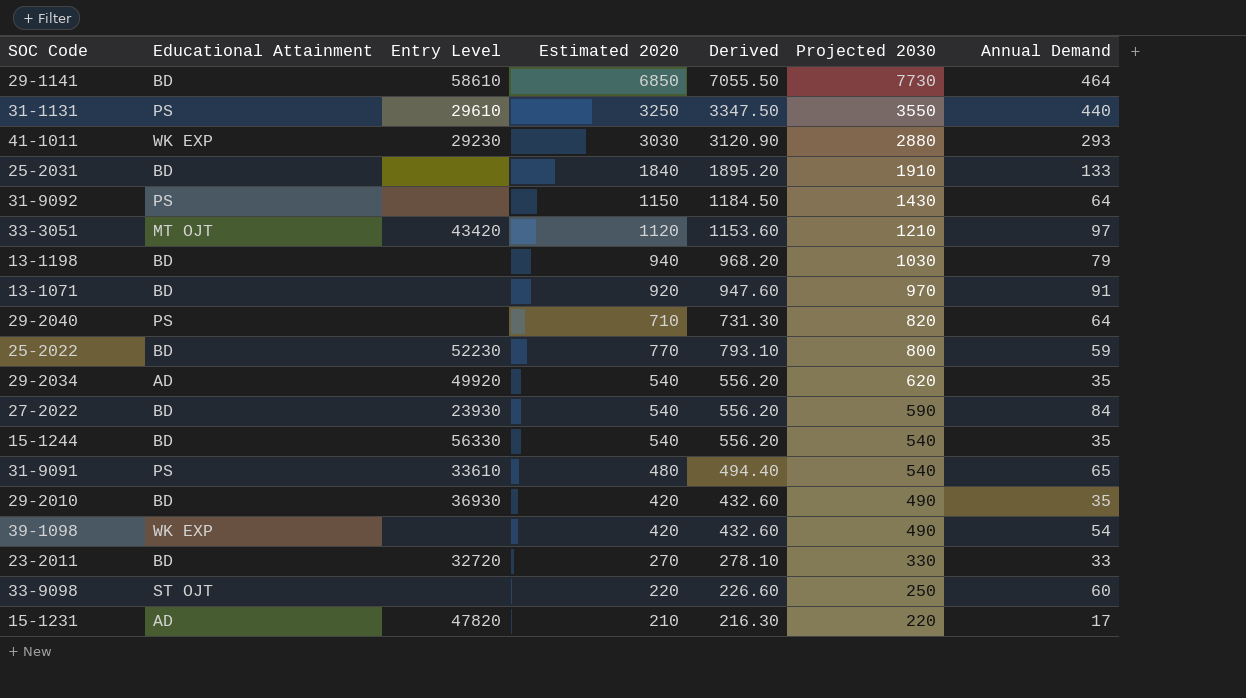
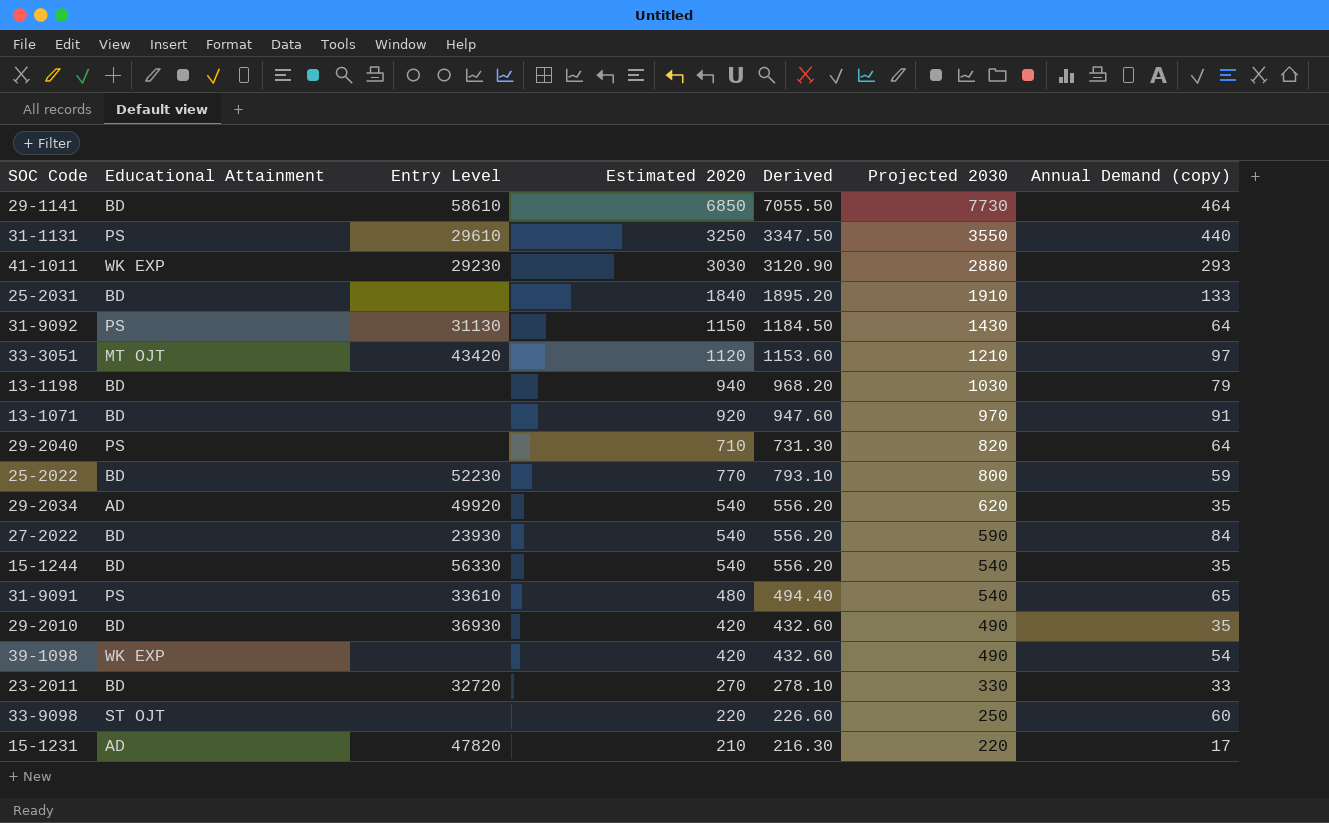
column name: Annual Demand -> Annual Demand (copy)
31-9092 | Entry Level: none -> 31130

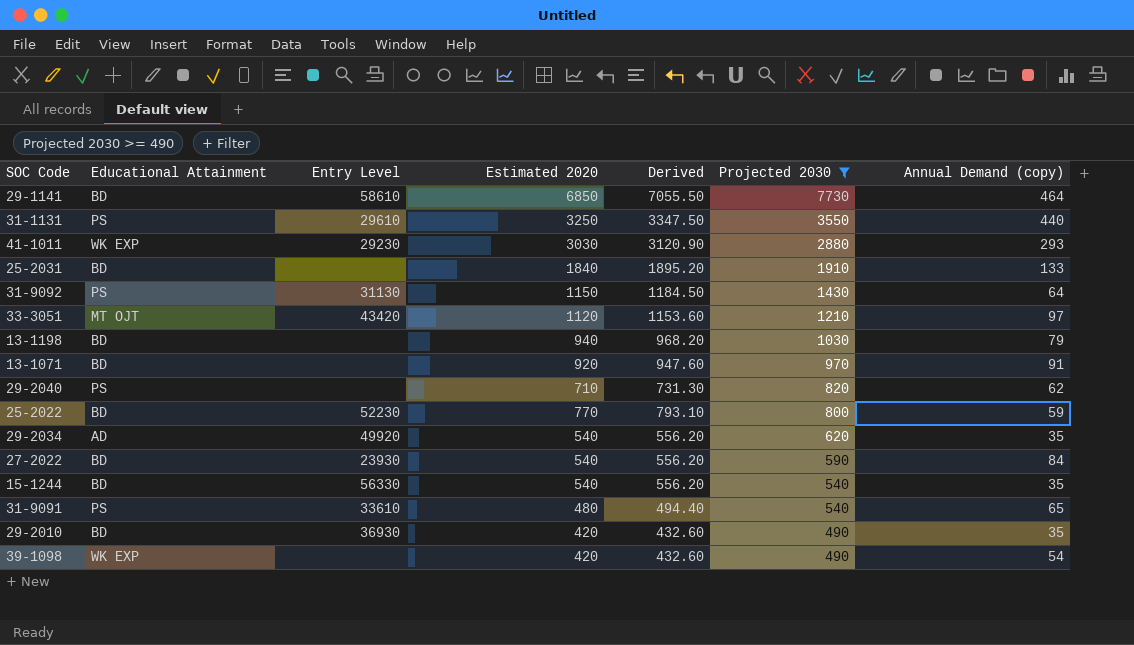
filter: none -> Projected 2030 >= 490
29-2040 | Annual Demand (copy): 64 -> 62

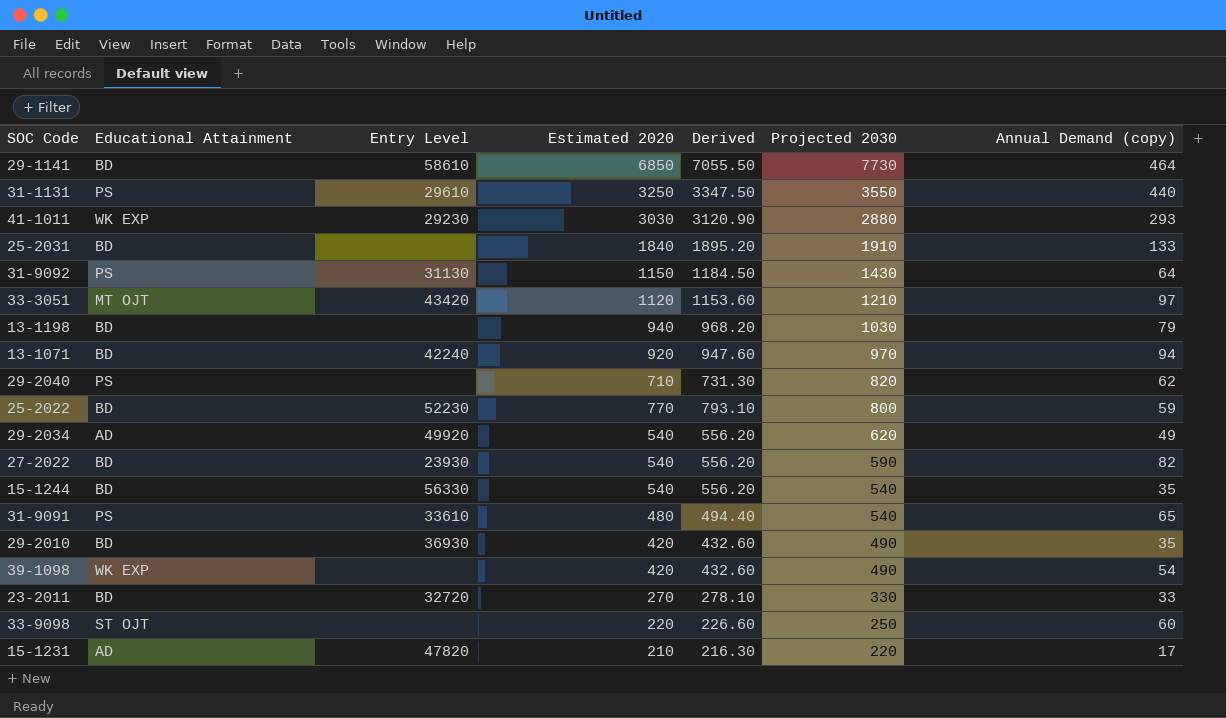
filter: Projected 2030 >= 490 -> none
13-1071 | Entry Level: none -> 42240
13-1071 | Annual Demand (copy): 91 -> 94
29-2034 | Annual Demand (copy): 35 -> 49
27-2022 | Annual Demand (copy): 84 -> 82

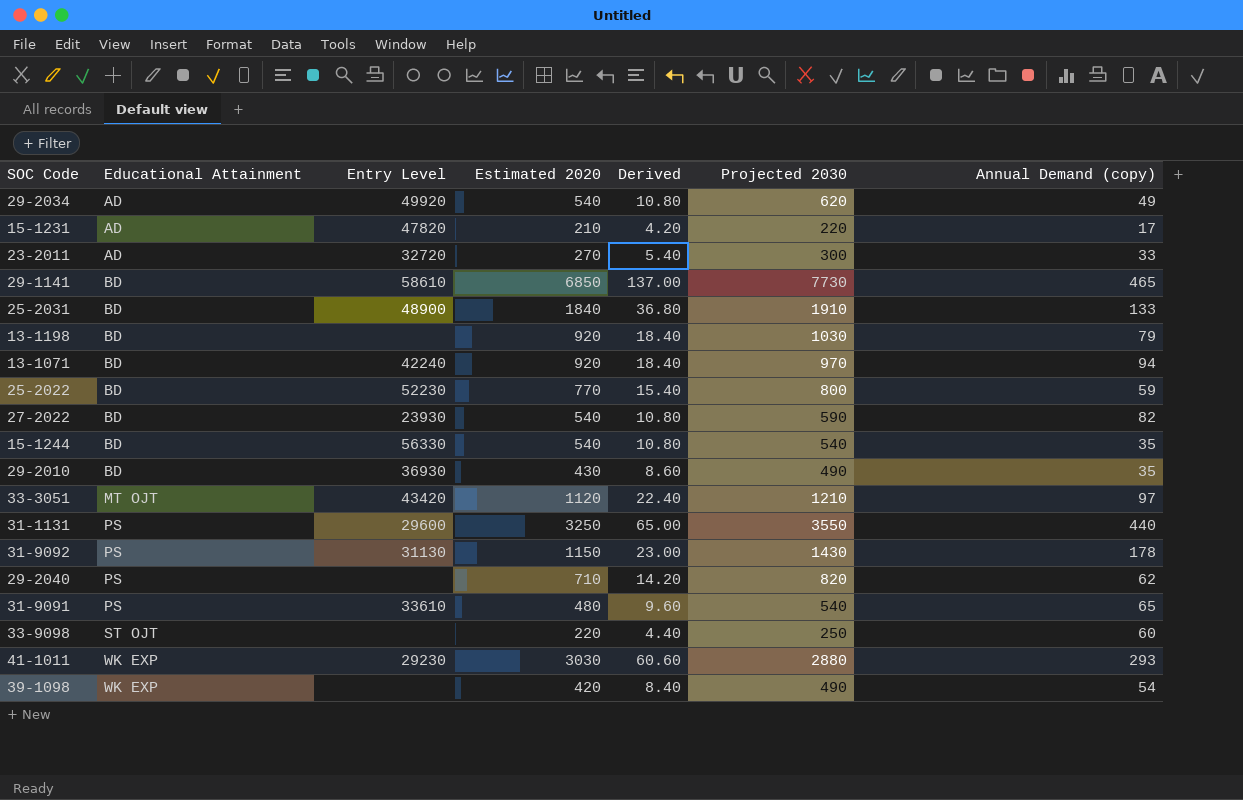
row order: Projected 2030 descending -> Educational Attainment ascending
column Derived | formula: [Estimated 2020] * 1.03 -> [Estimated 2020] * 0.02
23-2011 | Educational Attainment: BD -> AD
23-2011 | Projected 2030: 330 -> 300
29-1141 | Annual Demand (copy): 464 -> 465
25-2031 | Entry Level: none -> 48900
13-1198 | Estimated 2020: 940 -> 920
29-2010 | Estimated 2020: 420 -> 430
31-1131 | Entry Level: 29610 -> 29600
31-9092 | Annual Demand (copy): 64 -> 178

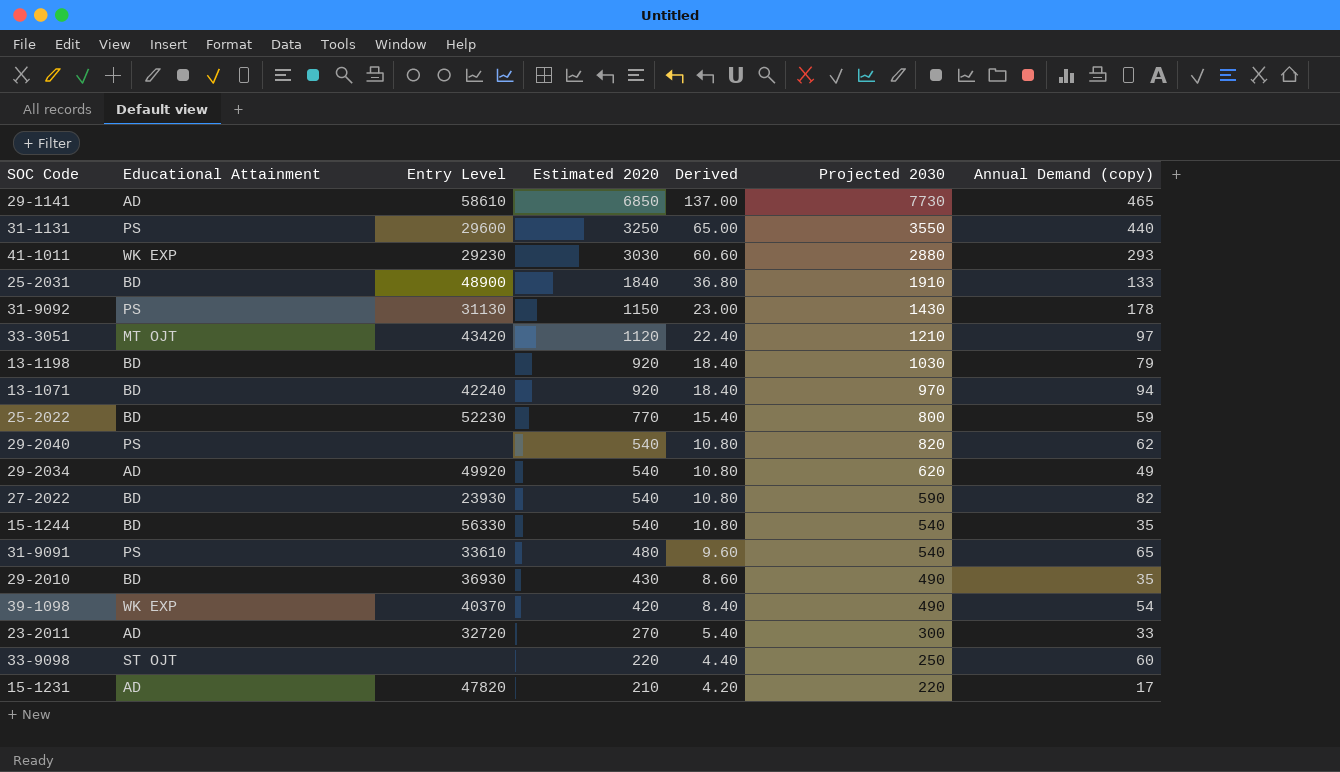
row order: Educational Attainment ascending -> Estimated 2020 descending
29-1141 | Educational Attainment: BD -> AD
29-2040 | Estimated 2020: 710 -> 540
29-2040 | Derived: 14.20 -> 10.80
39-1098 | Entry Level: none -> 40370

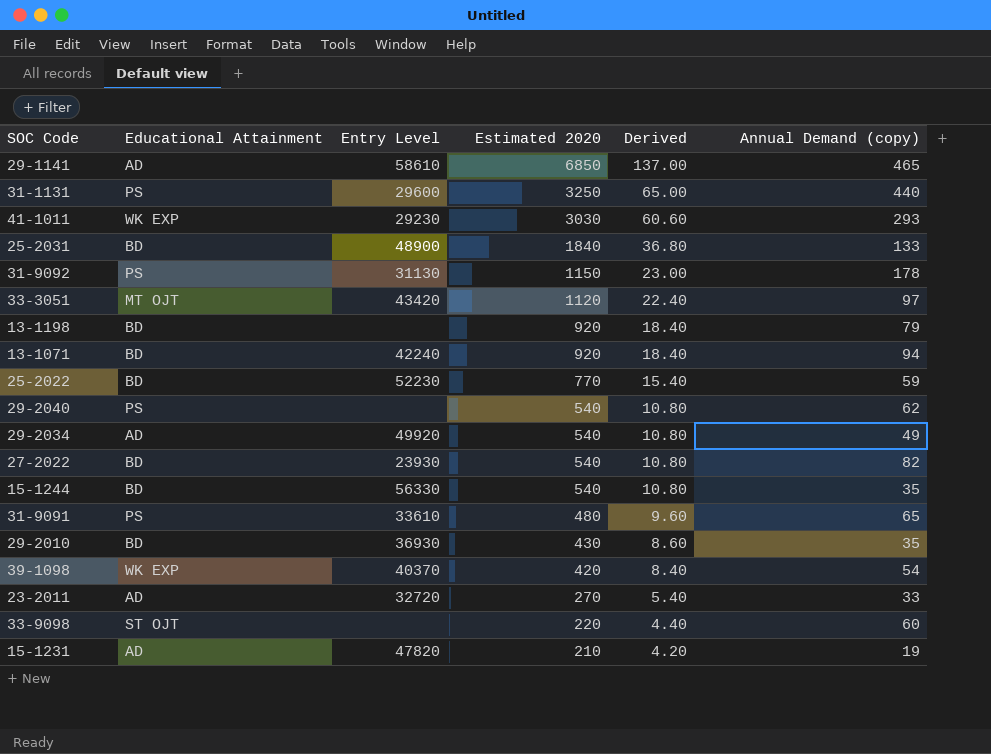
column Projected 2030 | position: 6 -> none
15-1231 | Annual Demand (copy): 17 -> 19

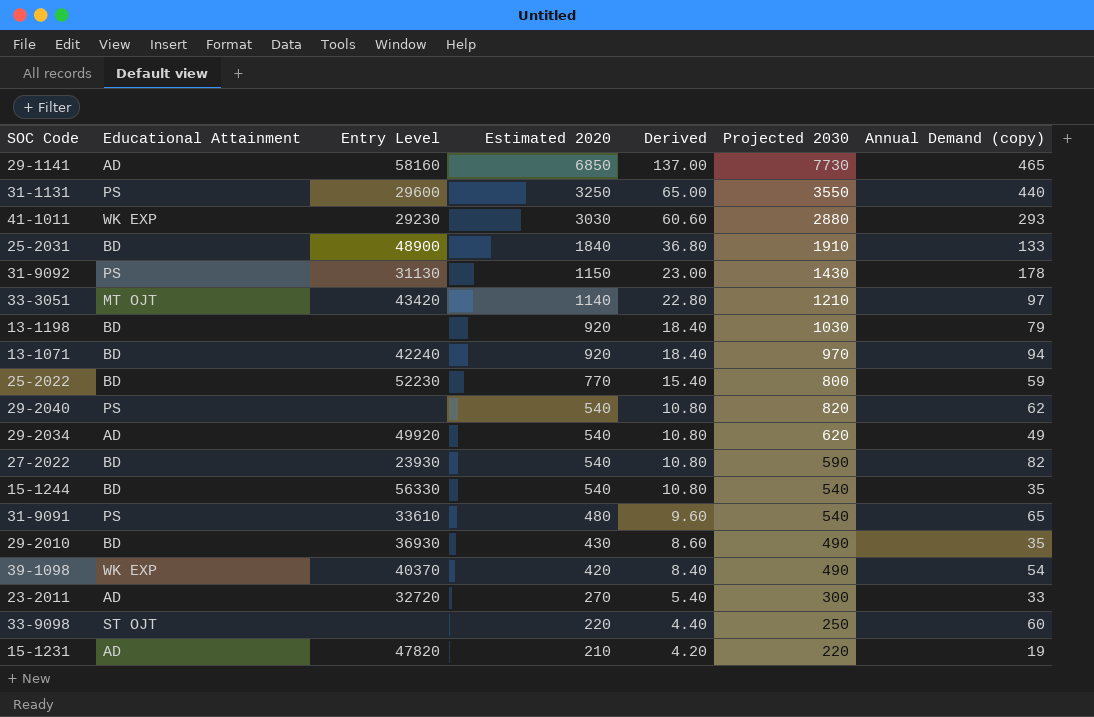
column Projected 2030 | position: none -> 6
29-1141 | Entry Level: 58610 -> 58160
33-3051 | Estimated 2020: 1120 -> 1140
33-3051 | Derived: 22.40 -> 22.80

